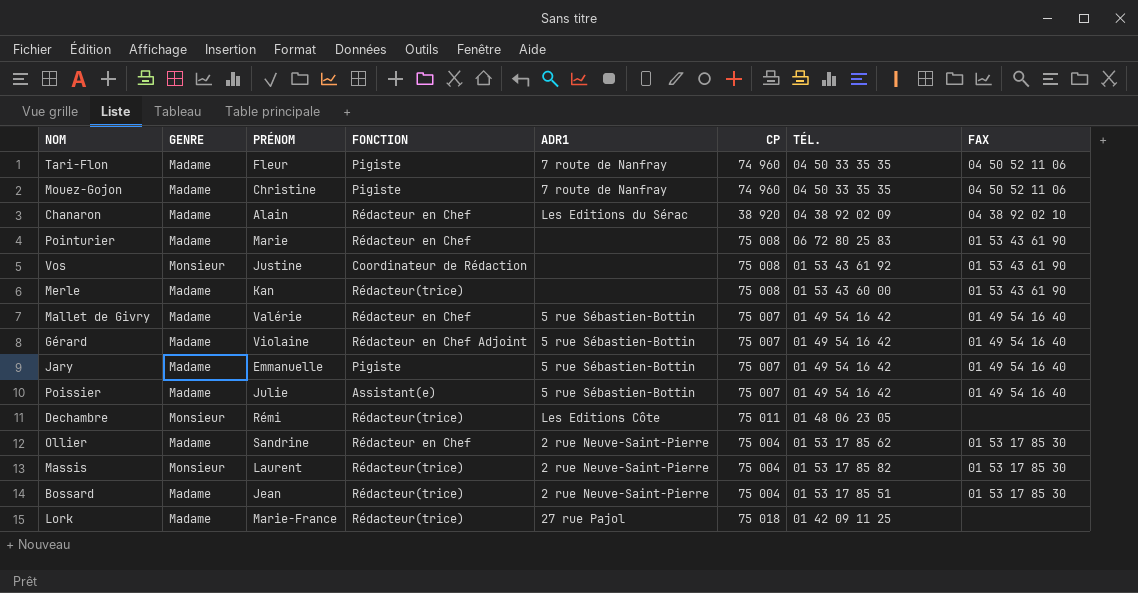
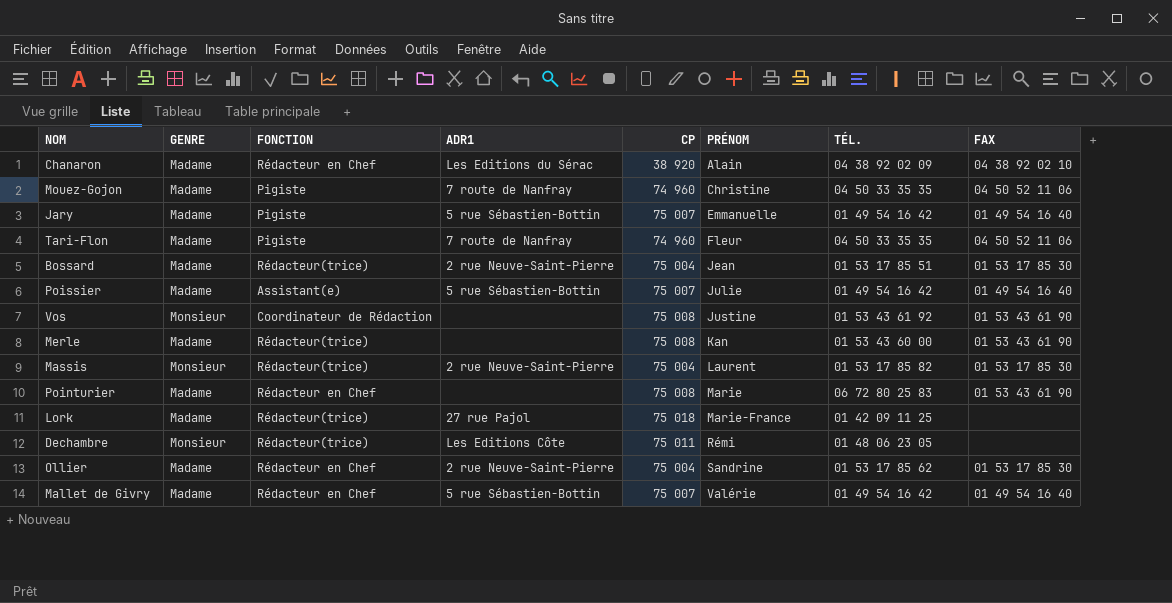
row order: none -> PRÉNOM ascending
column PRÉNOM | position: 3 -> 6
row Gérard: Madame | Violaine | Rédacteur en Chef Adjoint | 5 rue Sébastien-Bottin | 75 007 | 01 49 54 16 42 | 01 49 54 16 40 -> none

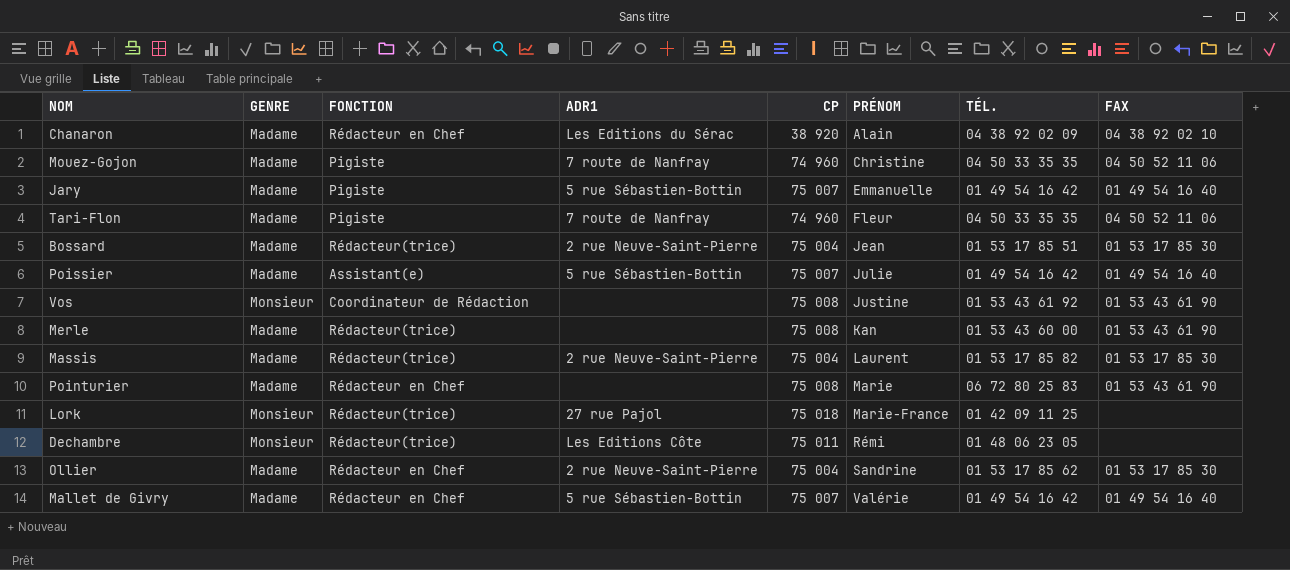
Massis | GENRE: Monsieur -> Madame
Lork | GENRE: Madame -> Monsieur

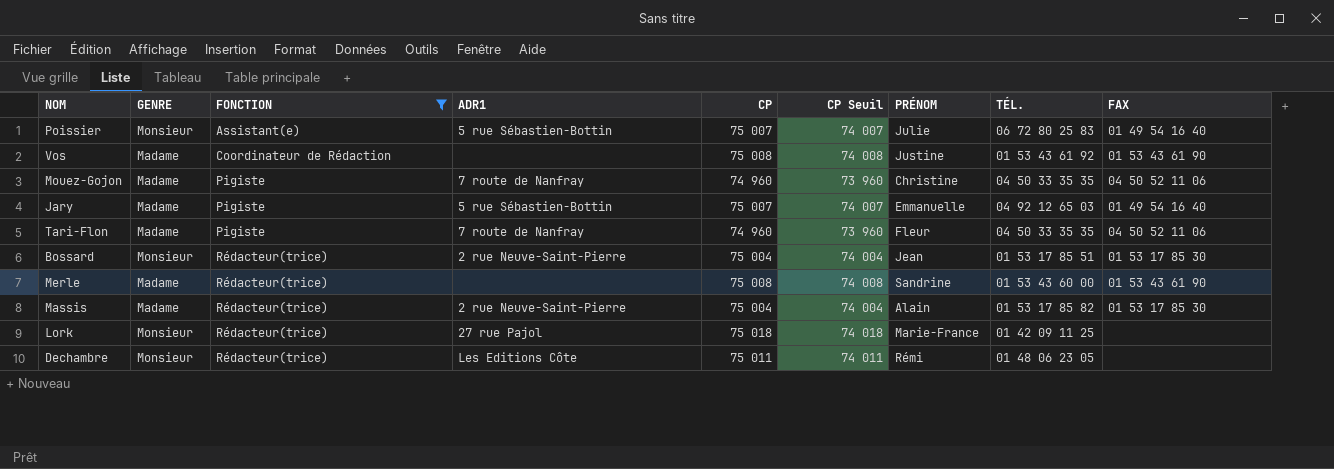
filter: none -> FONCTION != Rédacteur en Chef
row order: PRÉNOM ascending -> FONCTION ascending
column CP Seuil | formula: none -> [CP] - 1000
Poissier | GENRE: Madame -> Monsieur
Poissier | TÉL.: 01 49 54 16 42 -> 06 72 80 25 83
Vos | GENRE: Monsieur -> Madame
Jary | TÉL.: 01 49 54 16 42 -> 04 92 12 65 03
Bossard | GENRE: Madame -> Monsieur
Merle | PRÉNOM: Kan -> Sandrine
Massis | PRÉNOM: Laurent -> Alain

